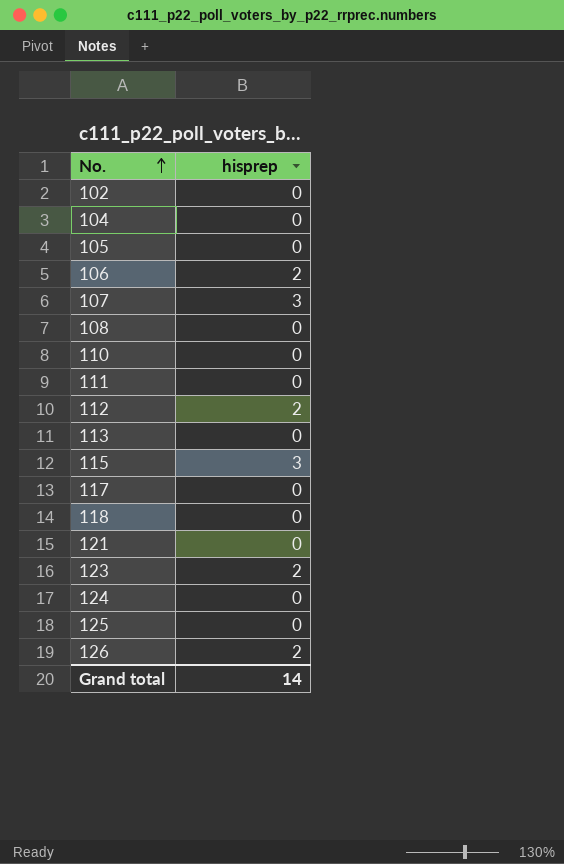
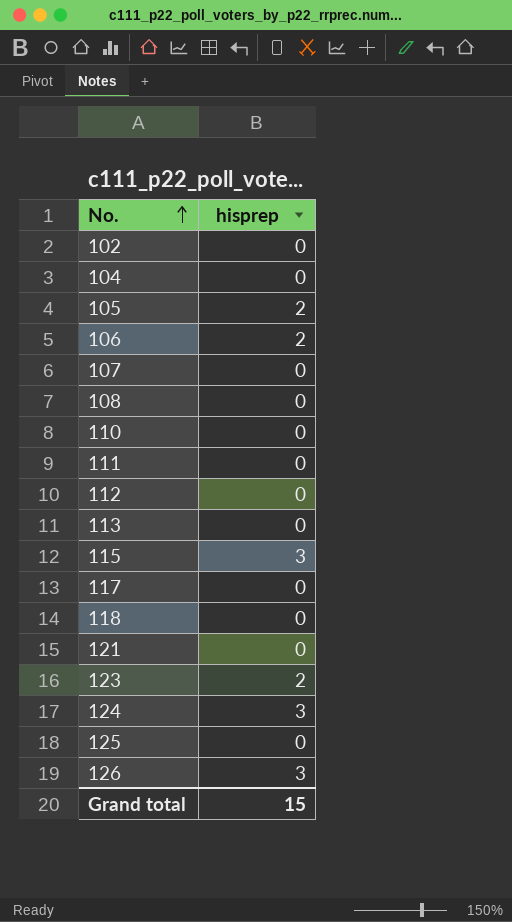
105 | hisprep: 0 -> 2
107 | hisprep: 3 -> 0
112 | hisprep: 2 -> 0
124 | hisprep: 0 -> 3
126 | hisprep: 2 -> 3
Grand total | hisprep: 14 -> 15

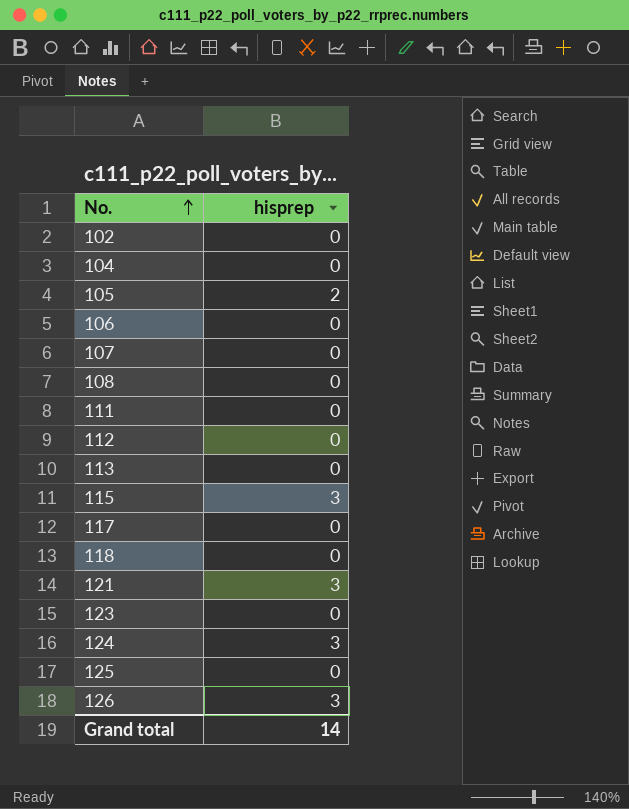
row 110: 0 -> none
106 | hisprep: 2 -> 0
121 | hisprep: 0 -> 3
123 | hisprep: 2 -> 0
Grand total | hisprep: 15 -> 14

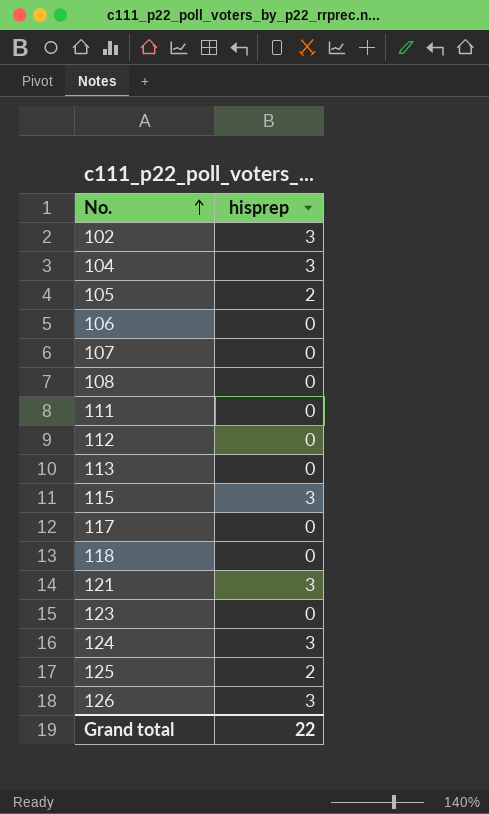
102 | hisprep: 0 -> 3
104 | hisprep: 0 -> 3
125 | hisprep: 0 -> 2
Grand total | hisprep: 14 -> 22

